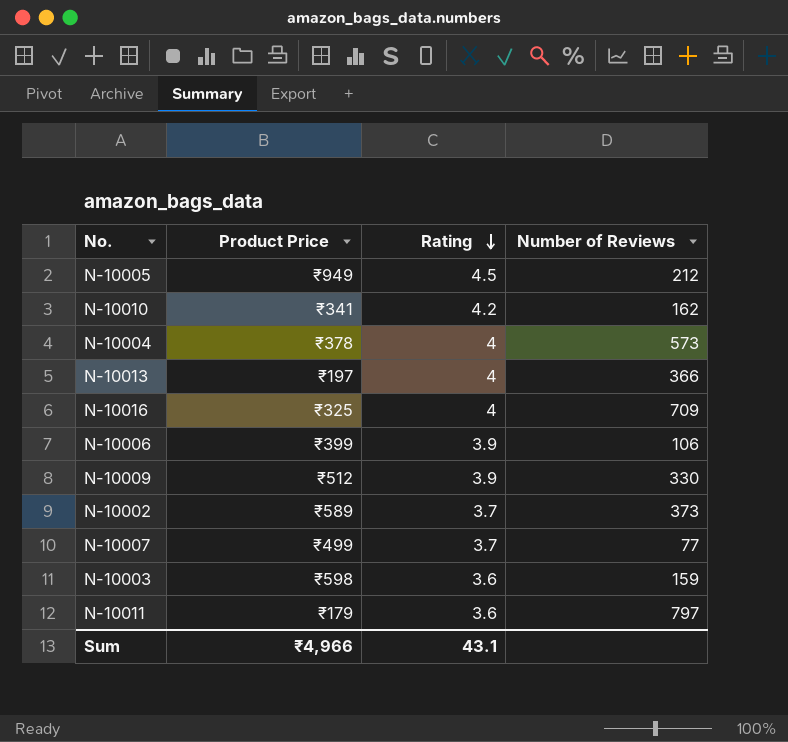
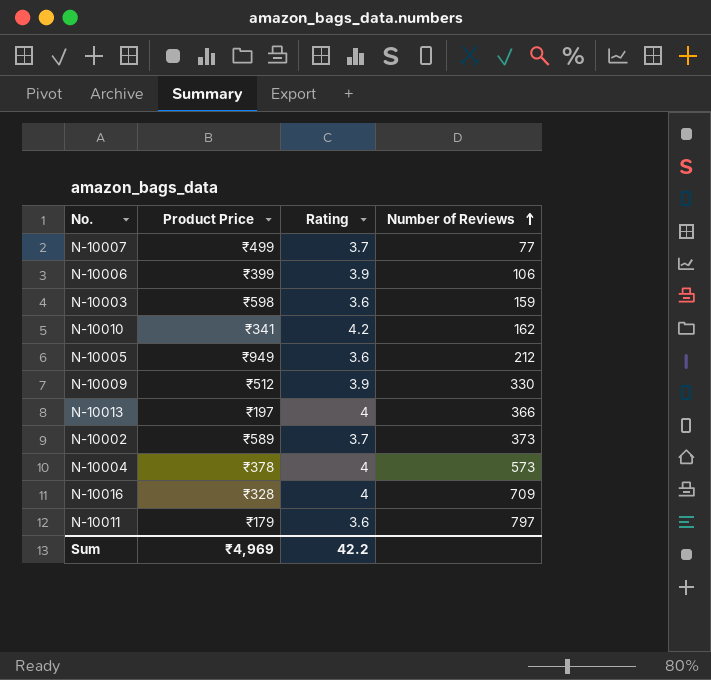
row order: Rating descending -> Number of Reviews ascending
N-10005 | Rating: 4.5 -> 3.6
N-10016 | Product Price: ₹325 -> ₹328
Sum | Product Price: ₹4,966 -> ₹4,969
Sum | Rating: 43.1 -> 42.2

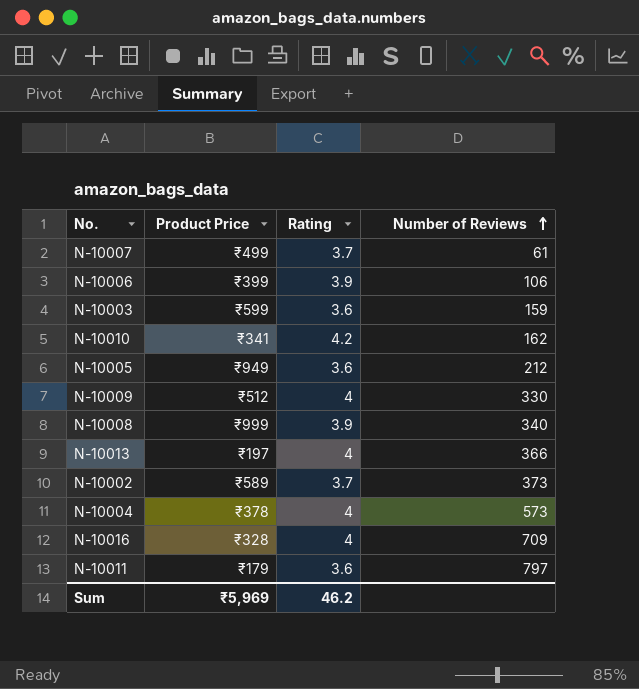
N-10007 | Number of Reviews: 77 -> 61
N-10003 | Product Price: ₹598 -> ₹599
N-10009 | Rating: 3.9 -> 4
row N-10008: none -> ₹999 | 3.9 | 340
Sum | Product Price: ₹4,969 -> ₹5,969
Sum | Rating: 42.2 -> 46.2

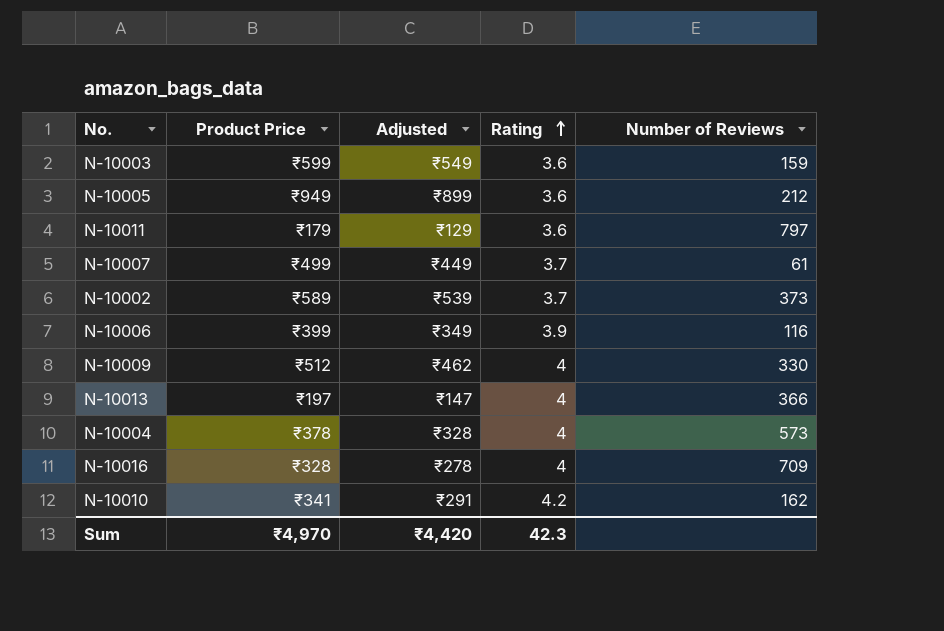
row order: Number of Reviews ascending -> Rating ascending
column Adjusted | formula: none -> [Product Price] - 50
row N-10008: ₹999 | 3.9 | 340 -> none
N-10006 | Number of Reviews: 106 -> 116
Sum | Product Price: ₹5,969 -> ₹4,970
Sum | Rating: 46.2 -> 42.3

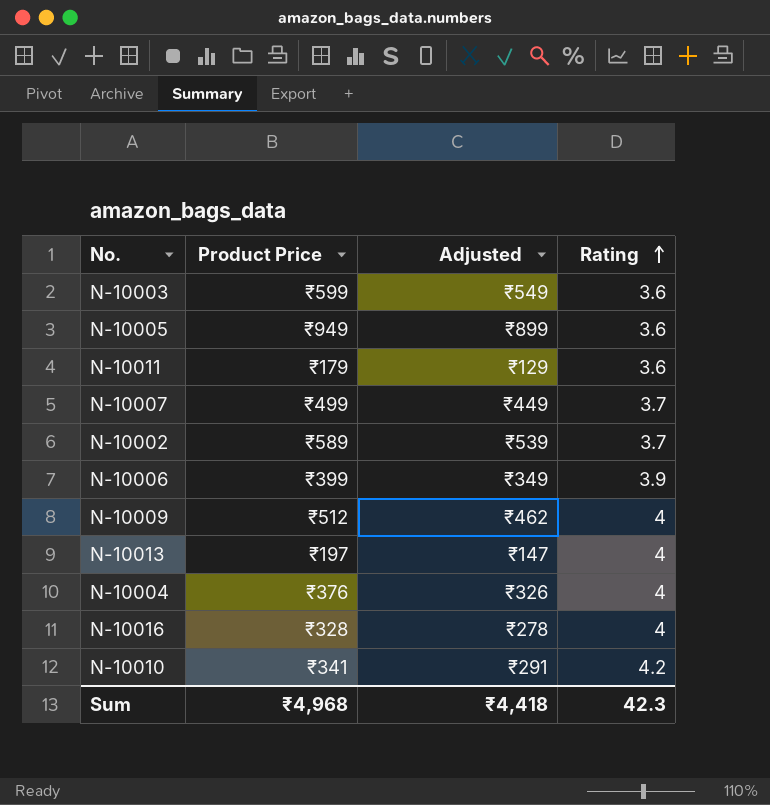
column Number of Reviews | position: 5 -> none
N-10004 | Product Price: ₹378 -> ₹376
N-10004 | Adjusted: ₹328 -> ₹326
Sum | Product Price: ₹4,970 -> ₹4,968
Sum | Adjusted: ₹4,420 -> ₹4,418

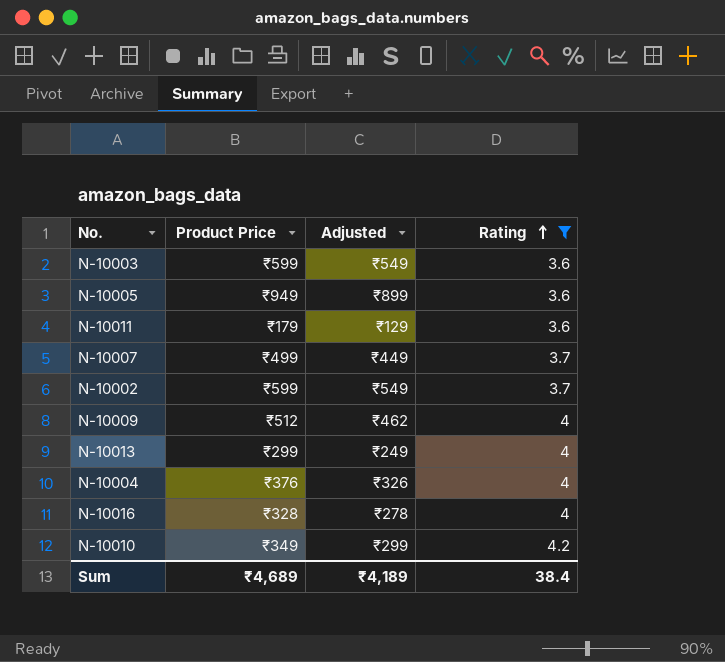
filter: none -> Rating != 3.9
N-10002 | Product Price: ₹589 -> ₹599
N-10002 | Adjusted: ₹539 -> ₹549
N-10013 | Product Price: ₹197 -> ₹299
N-10013 | Adjusted: ₹147 -> ₹249
N-10010 | Product Price: ₹341 -> ₹349
N-10010 | Adjusted: ₹291 -> ₹299
Sum | Product Price: ₹4,968 -> ₹4,689
Sum | Adjusted: ₹4,418 -> ₹4,189
Sum | Rating: 42.3 -> 38.4

